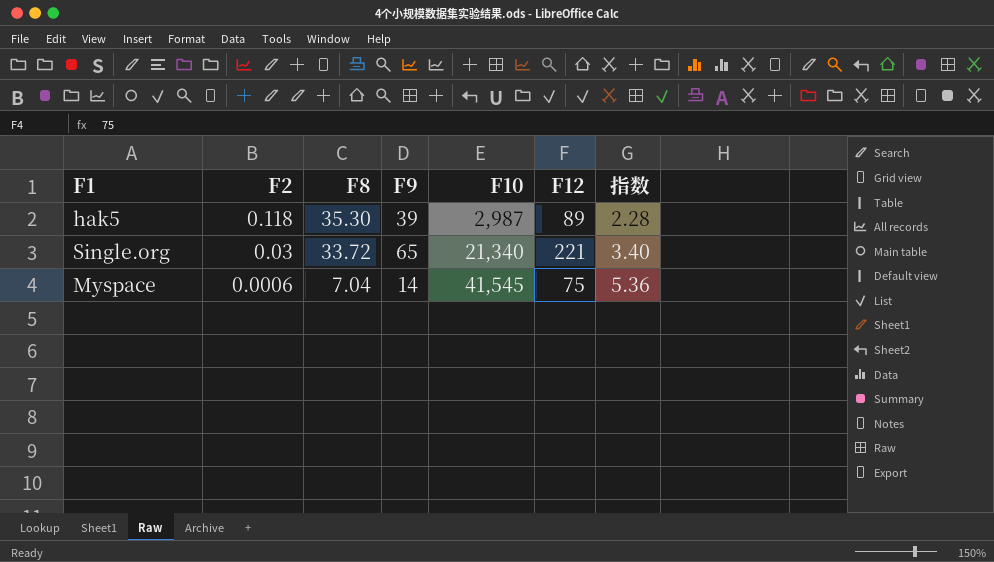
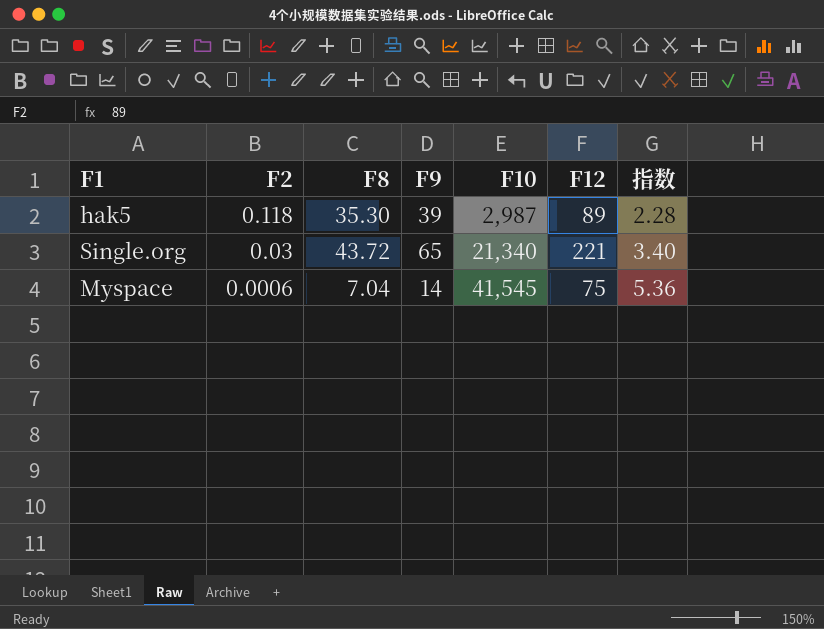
Single.org | F8: 33.72 -> 43.72

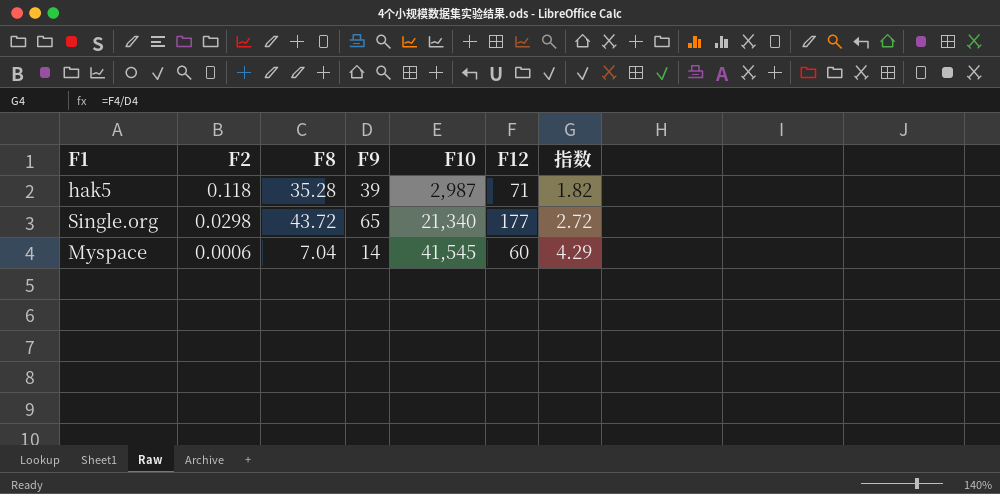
hak5 | F8: 35.30 -> 35.28
hak5 | F12: 89 -> 71
hak5 | 指数: 2.28 -> 1.82
Single.org | F2: 0.03 -> 0.0298
Single.org | F12: 221 -> 177
Single.org | 指数: 3.40 -> 2.72
Myspace | F12: 75 -> 60
Myspace | 指数: 5.36 -> 4.29

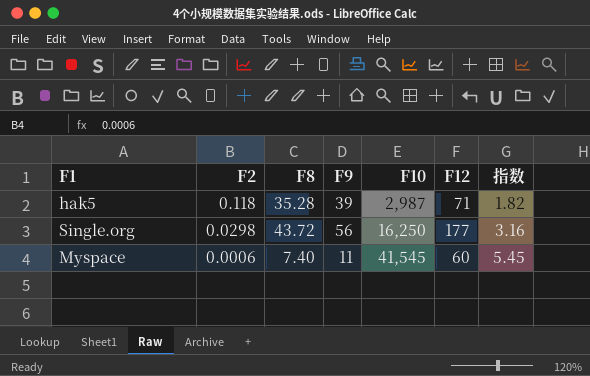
Single.org | F9: 65 -> 56
Single.org | F10: 21,340 -> 16,250
Single.org | 指数: 2.72 -> 3.16
Myspace | F8: 7.04 -> 7.40
Myspace | F9: 14 -> 11
Myspace | 指数: 4.29 -> 5.45

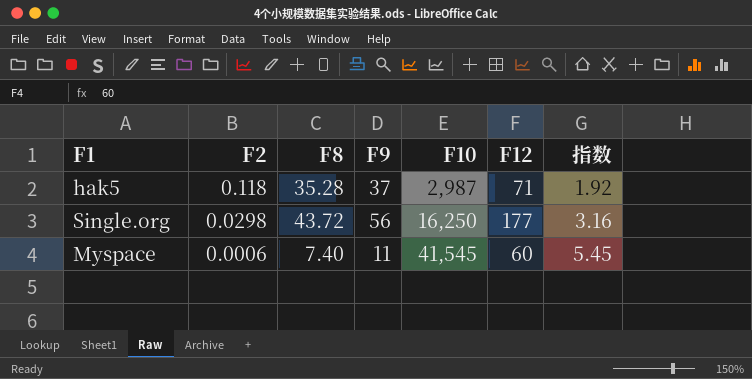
hak5 | F9: 39 -> 37
hak5 | 指数: 1.82 -> 1.92

